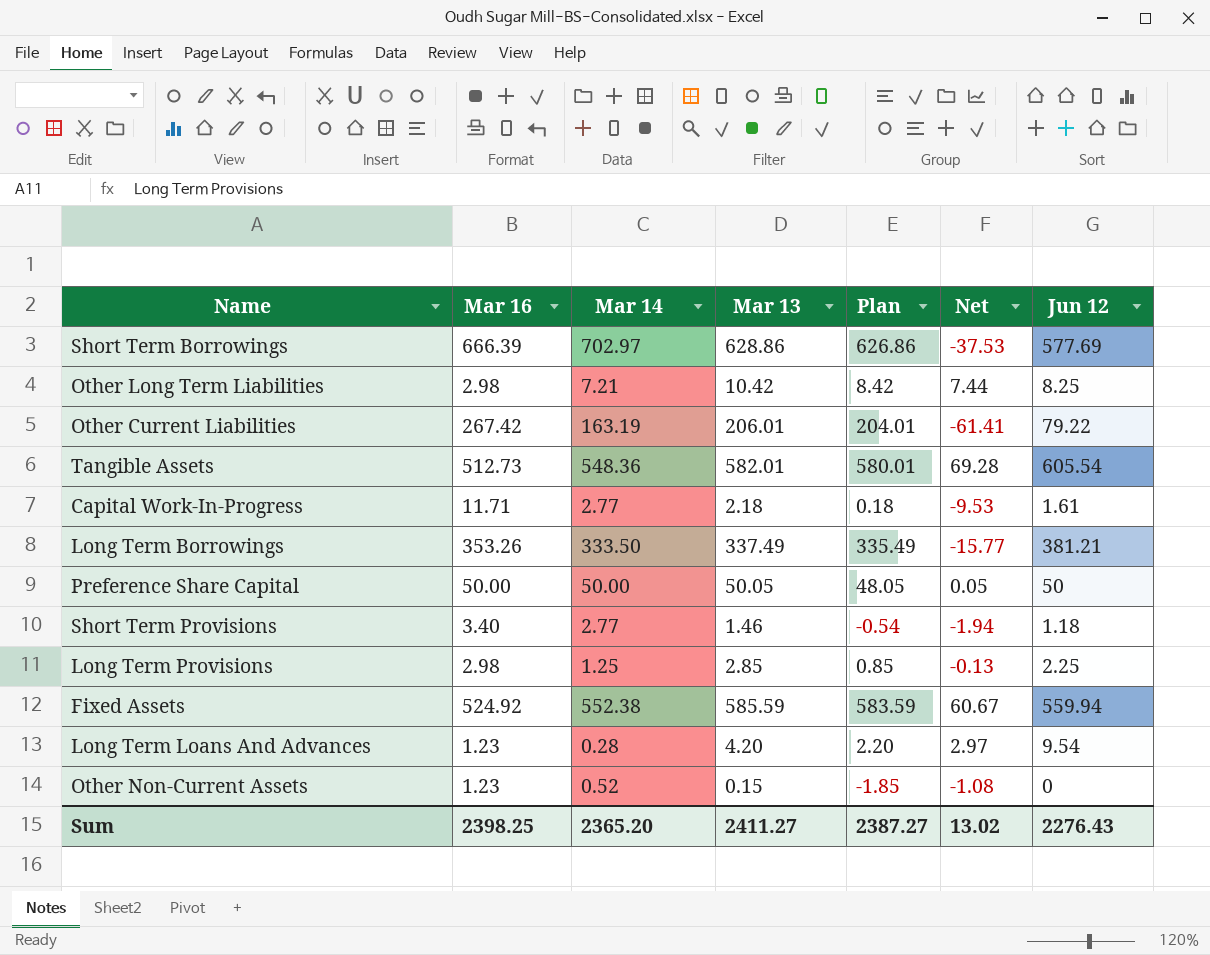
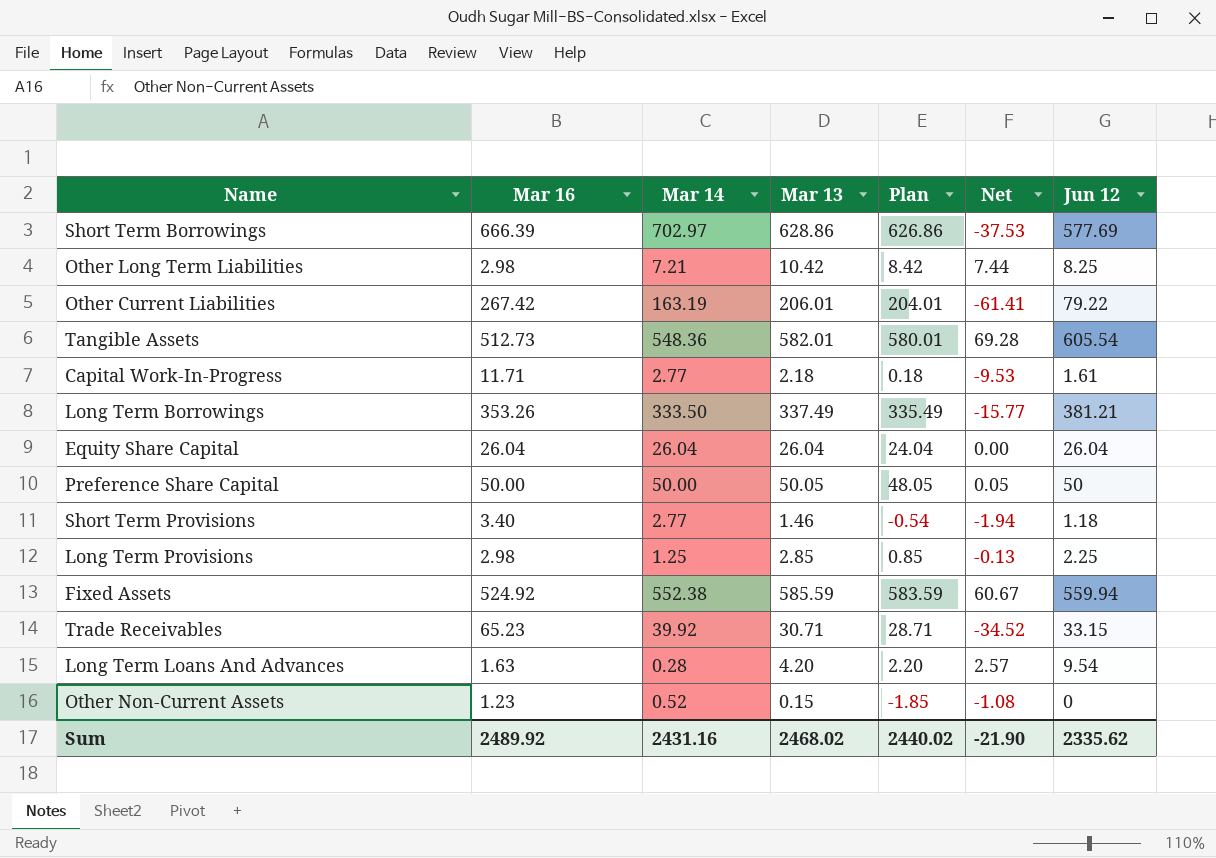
row Equity Share Capital: none -> 26.04 | 26.04 | 26.04 | 24.04 | 0.00 | 26.04
row Trade Receivables: none -> 65.23 | 39.92 | 30.71 | 28.71 | -34.52 | 33.15
Long Term Loans And Advances | Mar 16: 1.23 -> 1.63
Long Term Loans And Advances | Net: 2.97 -> 2.57
Sum | Mar 16: 2398.25 -> 2489.92
Sum | Mar 14: 2365.20 -> 2431.16
Sum | Mar 13: 2411.27 -> 2468.02
Sum | Plan: 2387.27 -> 2440.02
Sum | Net: 13.02 -> -21.90
Sum | Jun 12: 2276.43 -> 2335.62

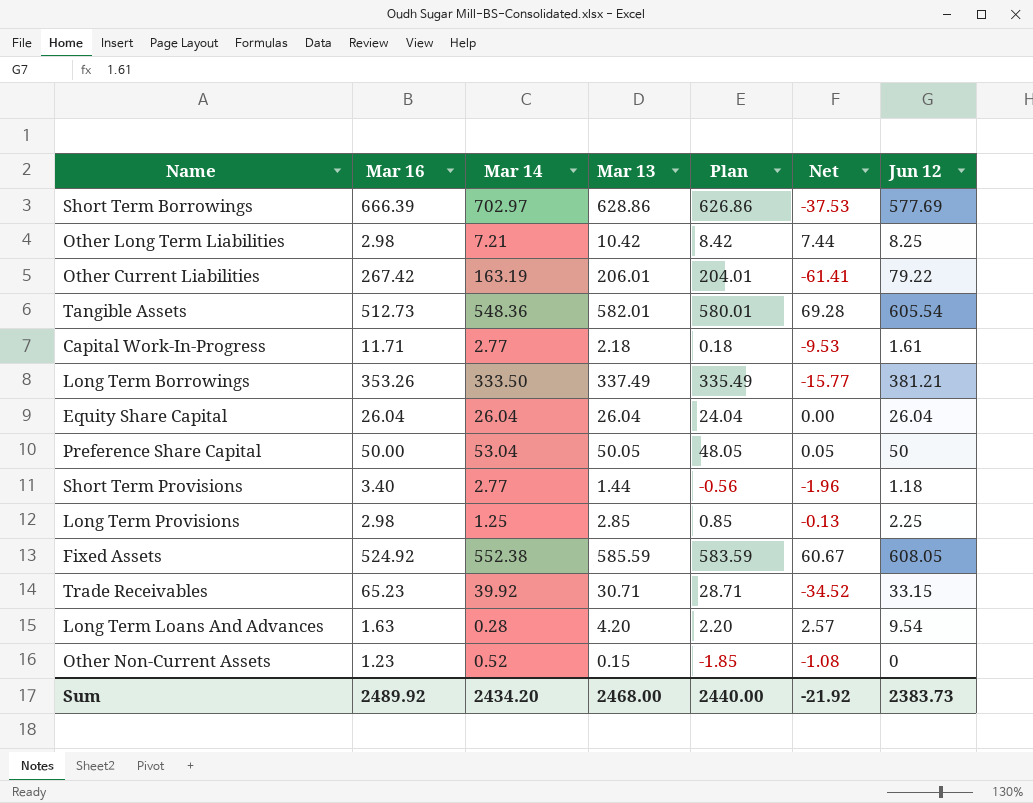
Preference Share Capital | Mar 14: 50.00 -> 53.04
Short Term Provisions | Mar 13: 1.46 -> 1.44
Short Term Provisions | Plan: -0.54 -> -0.56
Short Term Provisions | Net: -1.94 -> -1.96
Fixed Assets | Jun 12: 559.94 -> 608.05
Sum | Mar 14: 2431.16 -> 2434.20
Sum | Mar 13: 2468.02 -> 2468.00
Sum | Plan: 2440.02 -> 2440.00
Sum | Net: -21.90 -> -21.92
Sum | Jun 12: 2335.62 -> 2383.73

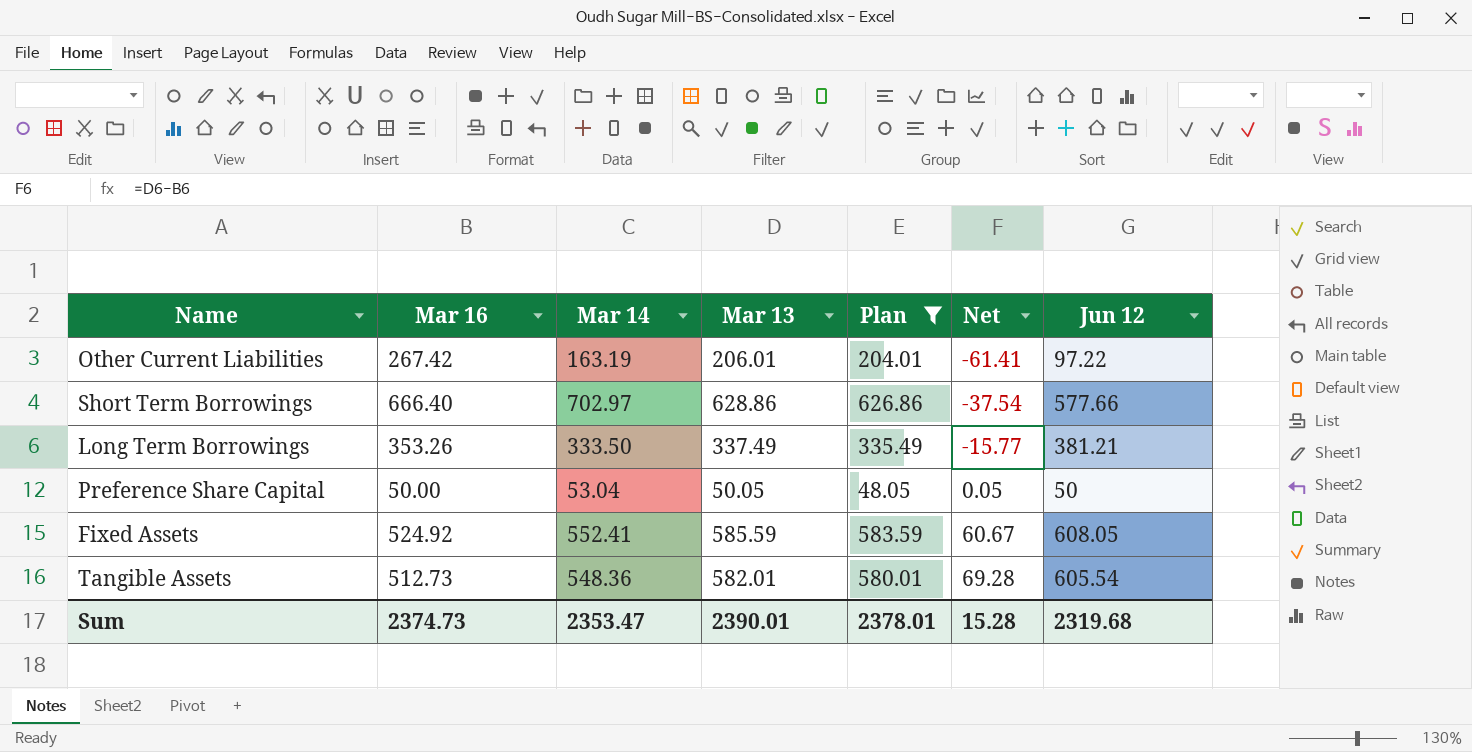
filter: none -> Plan >= 48.05
row order: none -> Net ascending
Other Current Liabilities | Jun 12: 79.22 -> 97.22
Short Term Borrowings | Mar 16: 666.39 -> 666.40
Short Term Borrowings | Net: -37.53 -> -37.54
Short Term Borrowings | Jun 12: 577.69 -> 577.66
Fixed Assets | Mar 14: 552.38 -> 552.41
Sum | Mar 16: 2489.92 -> 2374.73
Sum | Mar 14: 2434.20 -> 2353.47
Sum | Mar 13: 2468.00 -> 2390.01
Sum | Plan: 2440.00 -> 2378.01
Sum | Net: -21.92 -> 15.28
Sum | Jun 12: 2383.73 -> 2319.68

